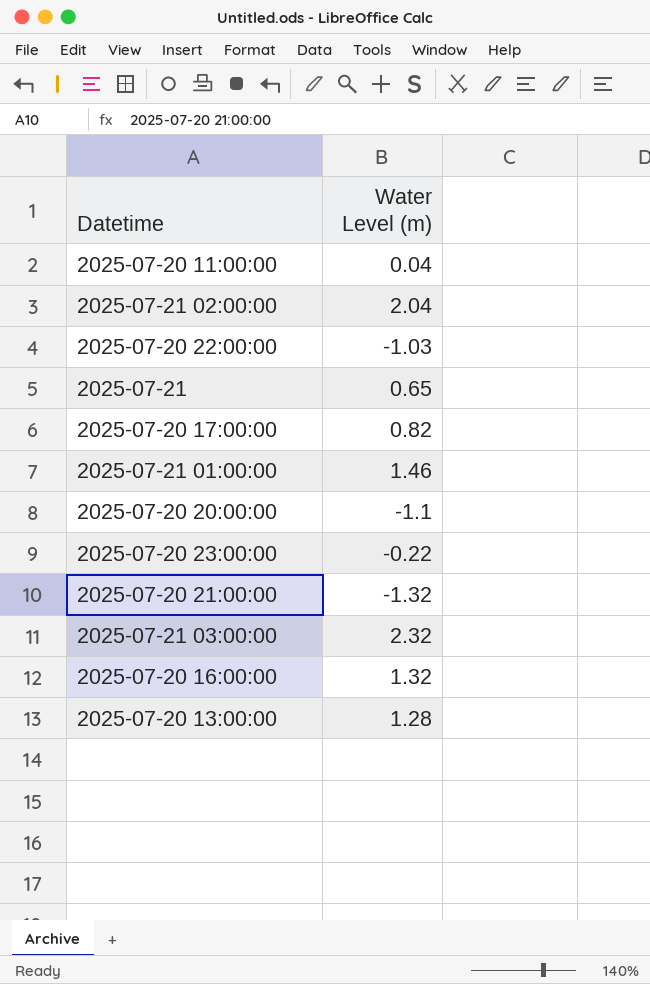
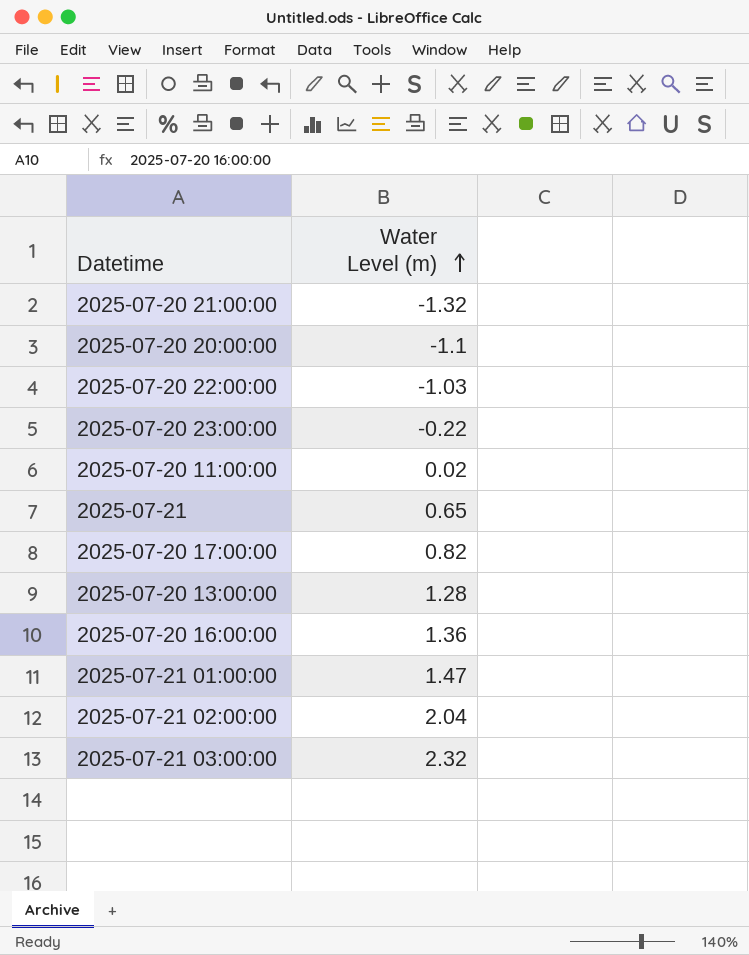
row order: none -> Water Level (m) ascending
2025-07-20 11:00:00 | Water Level (m): 0.04 -> 0.02
2025-07-20 16:00:00 | Water Level (m): 1.32 -> 1.36
2025-07-21 01:00:00 | Water Level (m): 1.46 -> 1.47

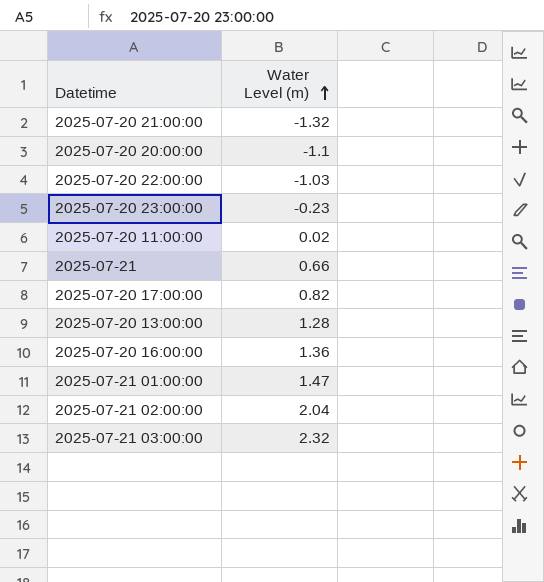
2025-07-20 23:00:00 | Water Level (m): -0.22 -> -0.23
2025-07-21 | Water Level (m): 0.65 -> 0.66

